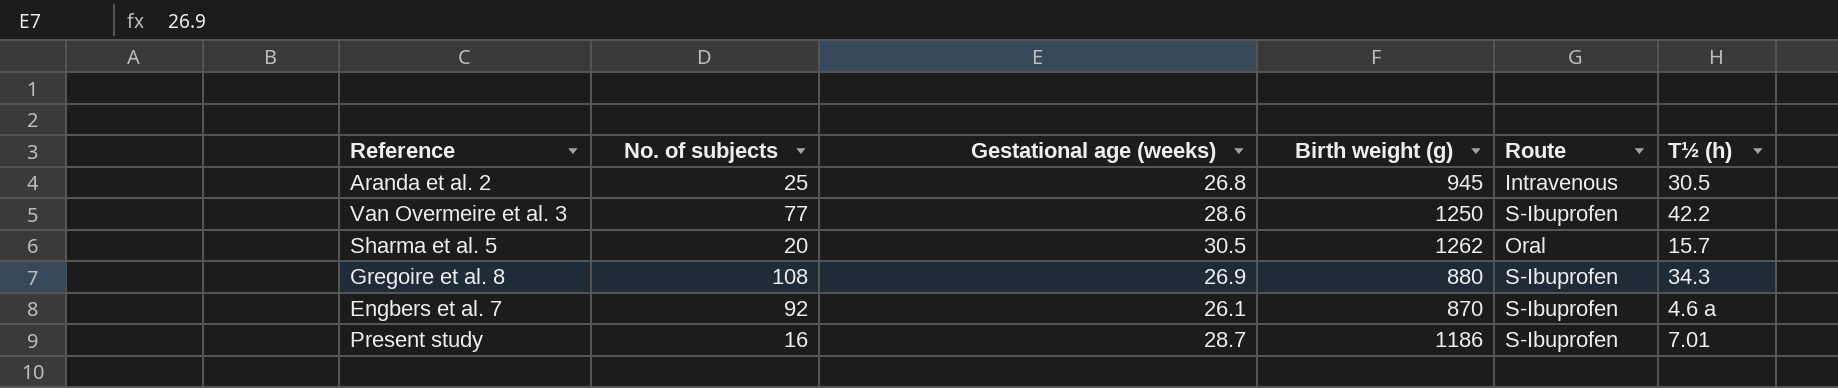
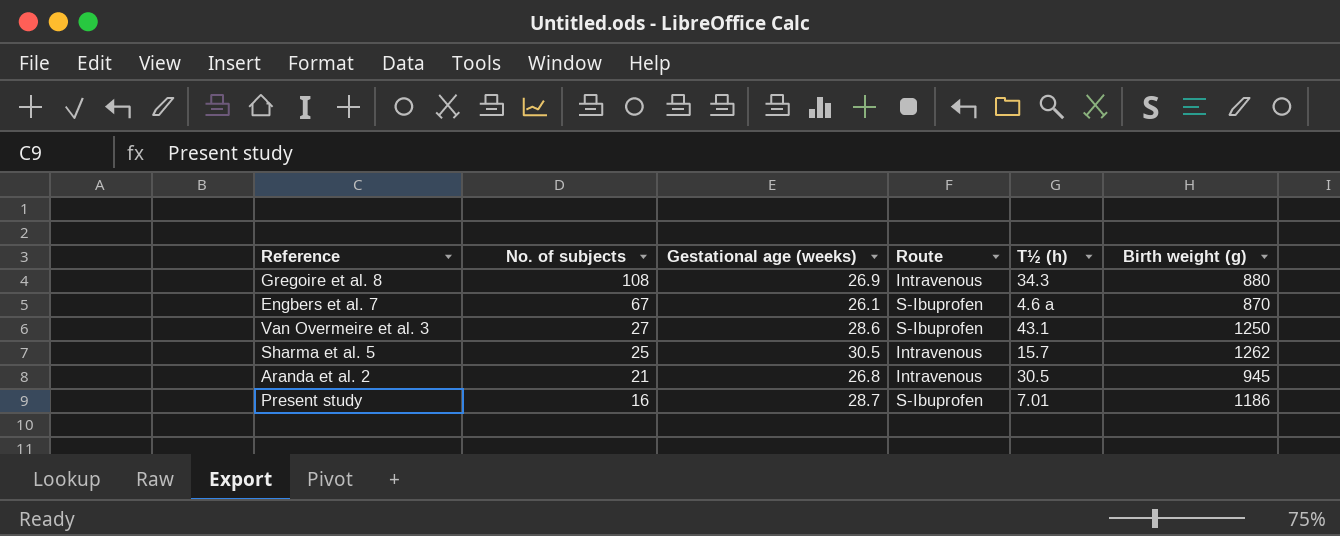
row order: none -> No. of subjects descending
column Birth weight (g) | position: 4 -> 6
Gregoire et al. 8 | Route: S‐Ibuprofen -> Intravenous
Engbers et al. 7 | No. of subjects: 92 -> 67
Van Overmeire et al. 3 | No. of subjects: 77 -> 27
Van Overmeire et al. 3 | T½ (h): 42.2 -> 43.1
Sharma et al. 5 | No. of subjects: 20 -> 25
Sharma et al. 5 | Route: Oral -> Intravenous
Aranda et al. 2 | No. of subjects: 25 -> 21

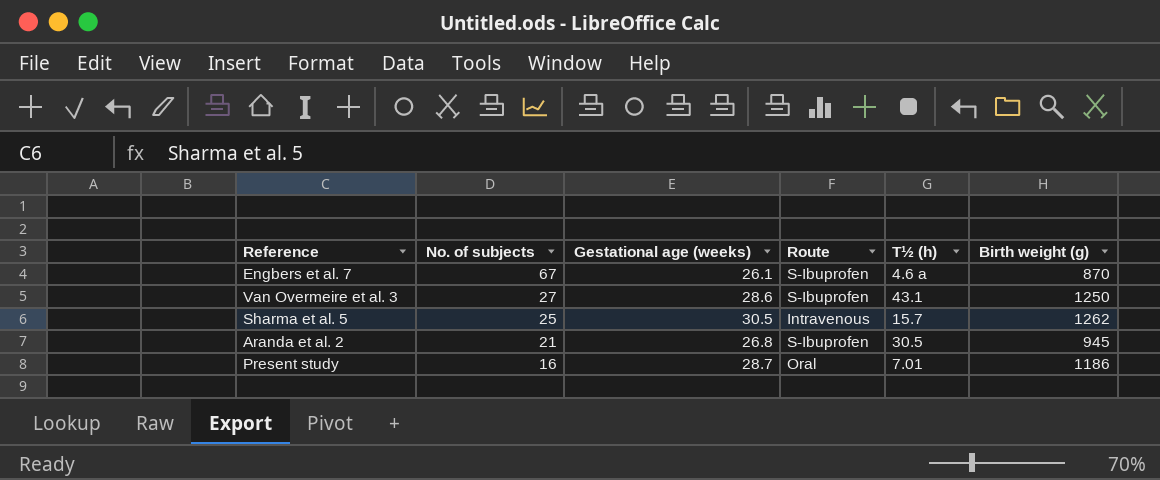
row Gregoire et al. 8: 108 | 26.9 | Intravenous | 34.3 | 880 -> none
Aranda et al. 2 | Route: Intravenous -> S‐Ibuprofen
Present study | Route: S‐Ibuprofen -> Oral

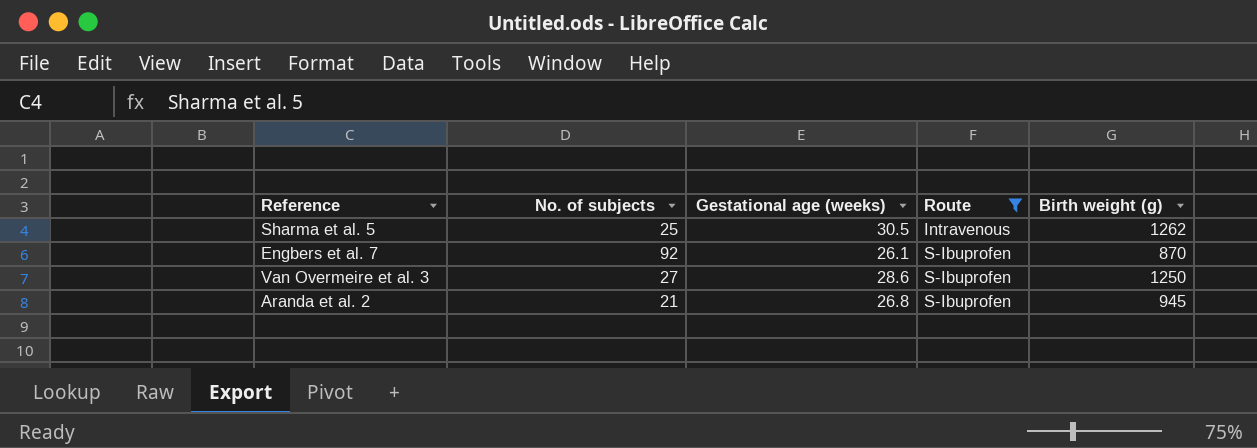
filter: none -> Route != Oral
row order: No. of subjects descending -> Route ascending
column T½ (h) | position: 5 -> none
Engbers et al. 7 | No. of subjects: 67 -> 92

